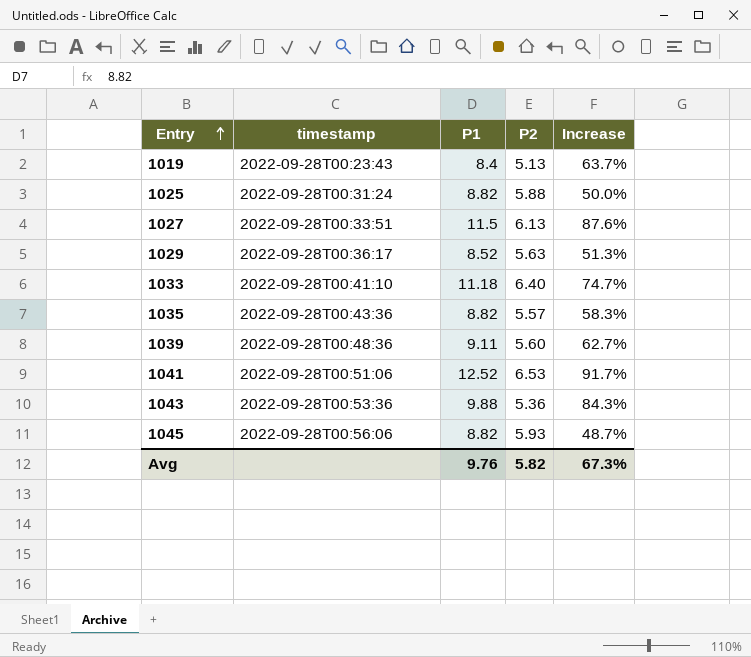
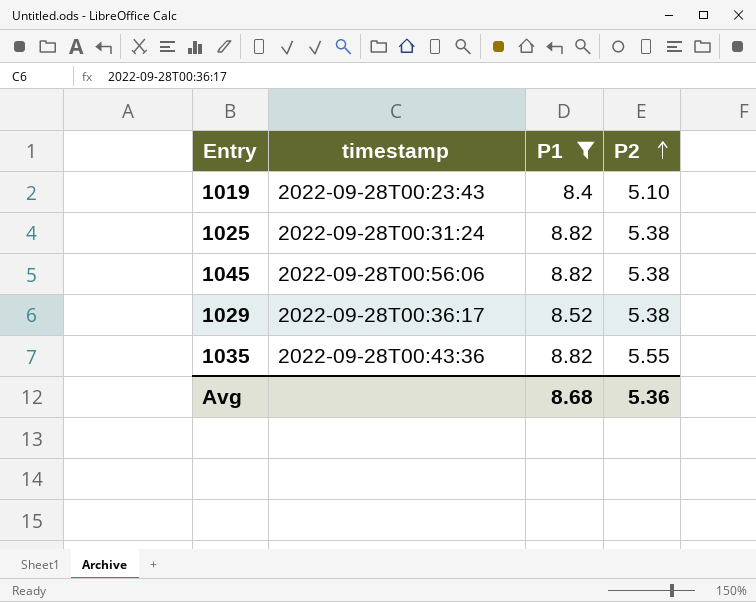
filter: none -> P1 <= 8.82
row order: Entry ascending -> P2 ascending
column Increase | formula: ([P1] - [P2]) / [P2] -> none
1019 | P2: 5.13 -> 5.10
1025 | P2: 5.88 -> 5.38
1045 | P2: 5.93 -> 5.38
1029 | P2: 5.63 -> 5.38
1035 | P2: 5.57 -> 5.55
Avg | P1: 9.76 -> 8.68
Avg | P2: 5.82 -> 5.36

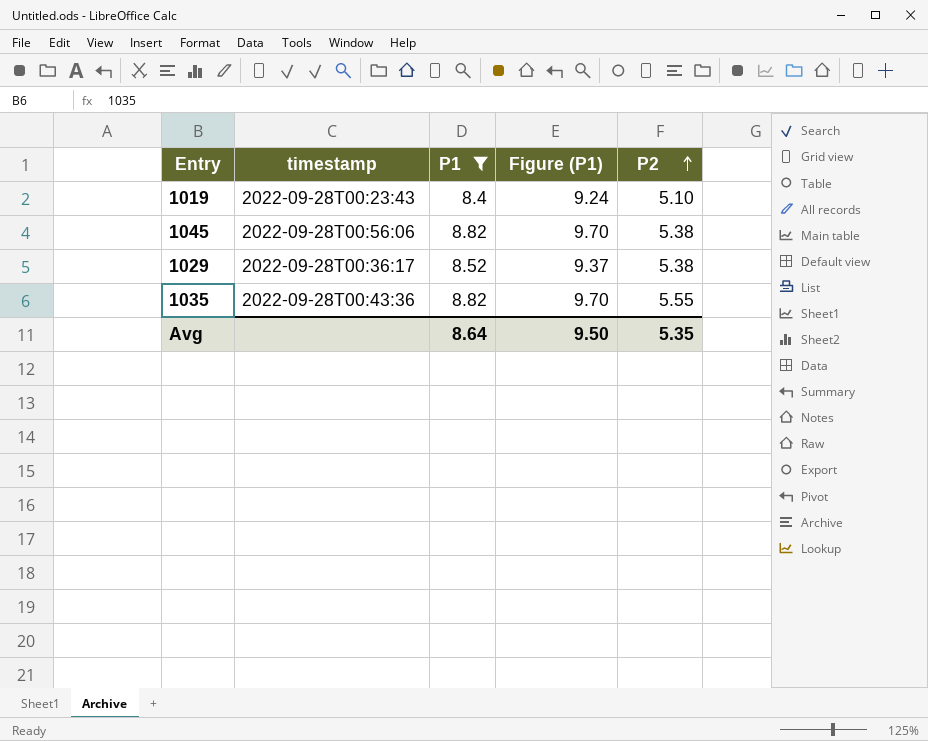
column Figure (P1) | formula: none -> [P1] * 1.1
row 1025: 2022-09-28T00:31:24 | 8.82 | 5.38 -> none
Avg | P1: 8.68 -> 8.64
Avg | P2: 5.36 -> 5.35

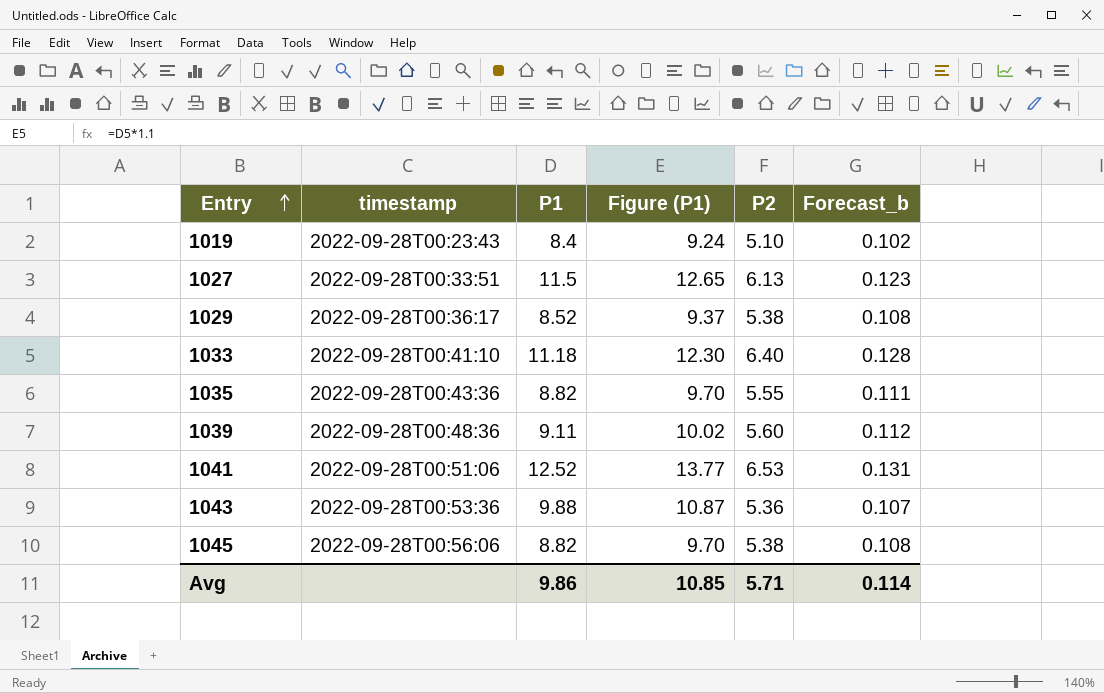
filter: P1 <= 8.82 -> none
row order: P2 ascending -> Entry ascending
column Forecast_b | formula: none -> [P2] * 0.02
Avg | P1: 8.64 -> 9.86
Avg | Figure (P1): 9.50 -> 10.85
Avg | P2: 5.35 -> 5.71

